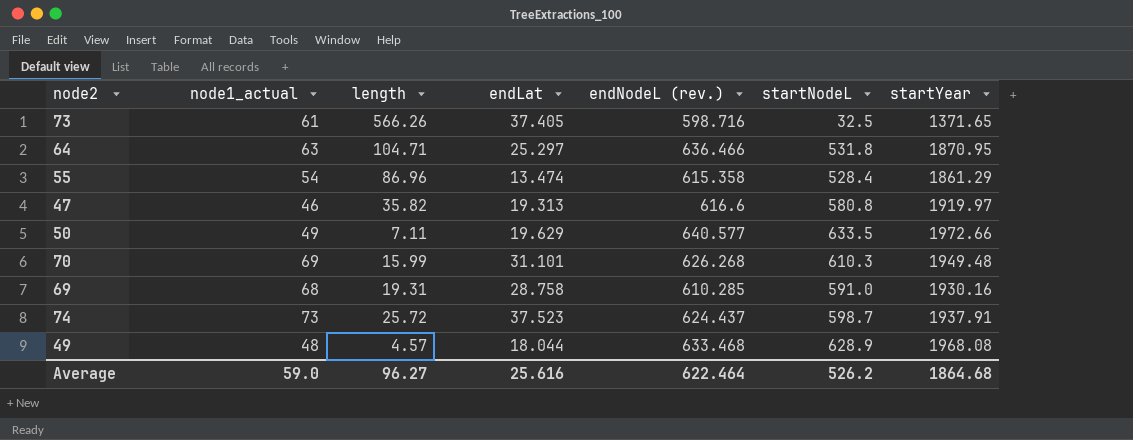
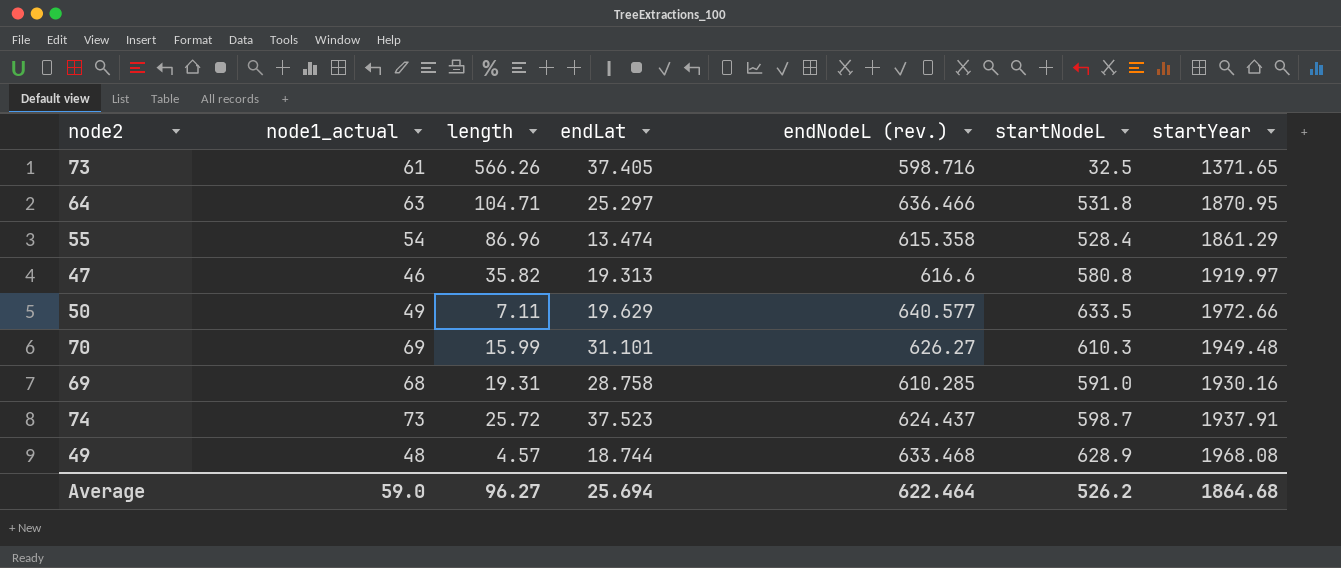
70 | endNodeL (rev.): 626.268 -> 626.27
49 | endLat: 18.044 -> 18.744
Average | endLat: 25.616 -> 25.694

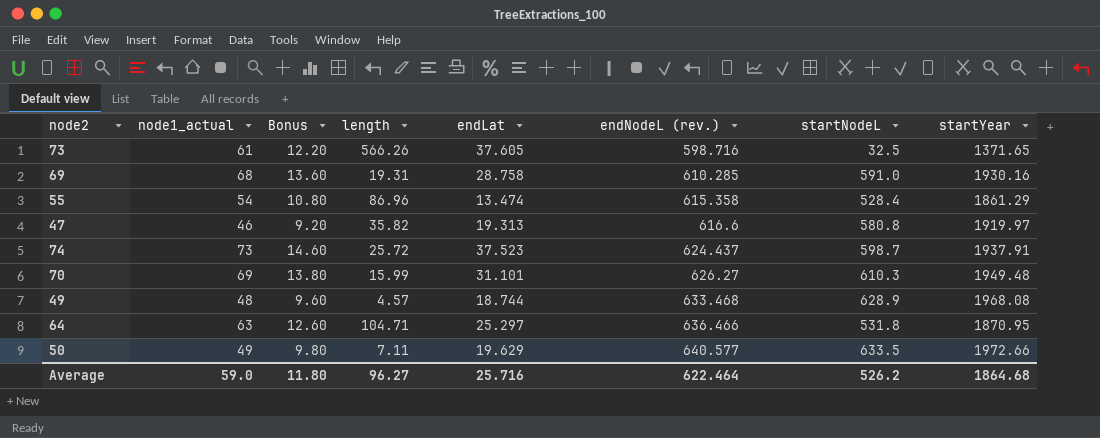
row order: none -> endNodeL (rev.) ascending
column Bonus | formula: none -> [node1_actual] * 0.2
73 | endLat: 37.405 -> 37.605
Average | endLat: 25.694 -> 25.716

